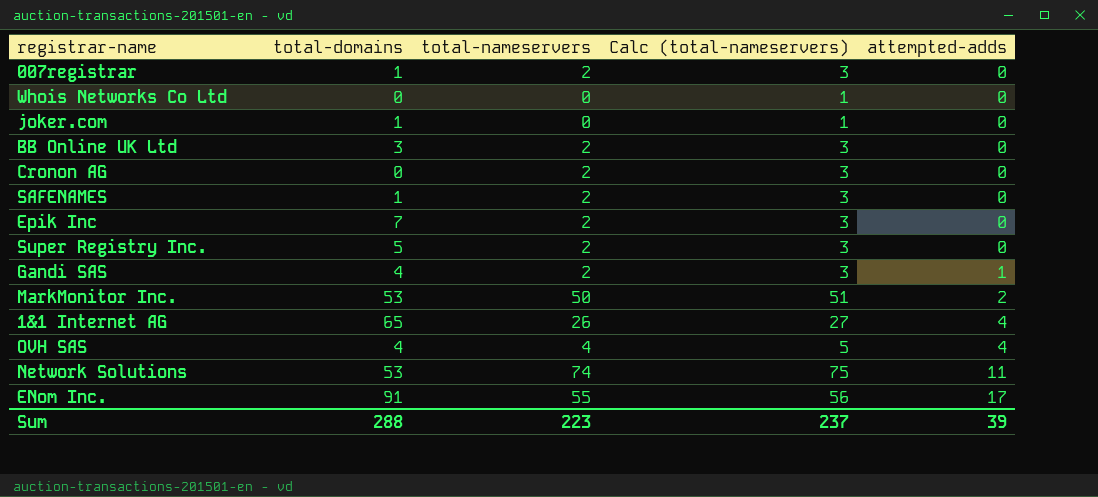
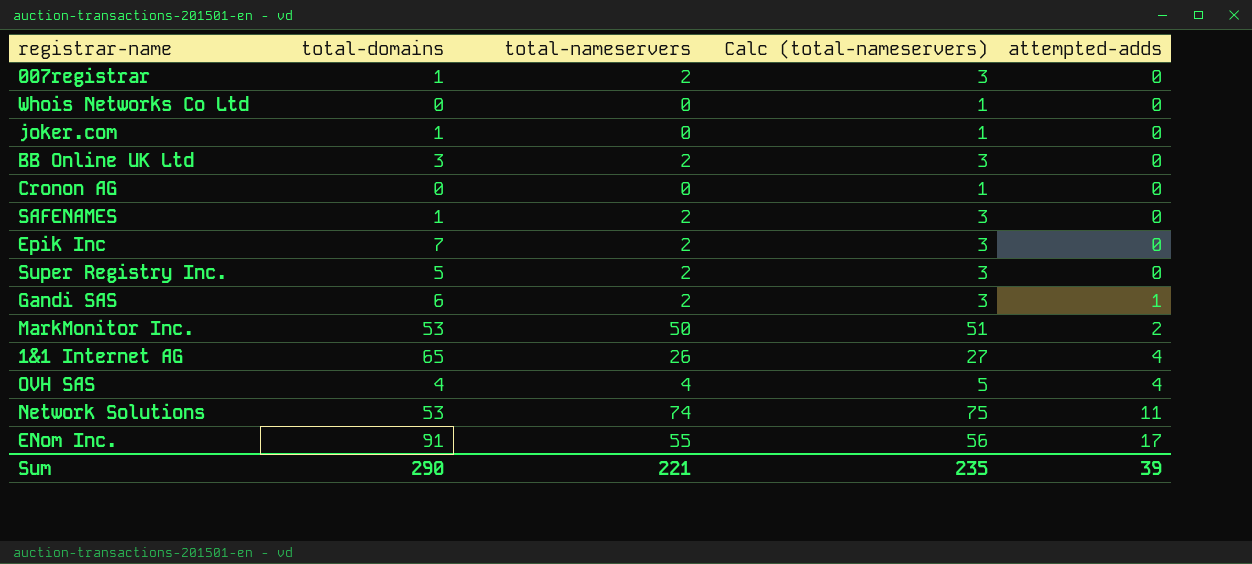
Cronon AG | total-nameservers: 2 -> 0
Cronon AG | Calc (total-nameservers): 3 -> 1
Gandi SAS | total-domains: 4 -> 6
Sum | total-domains: 288 -> 290
Sum | total-nameservers: 223 -> 221
Sum | Calc (total-nameservers): 237 -> 235

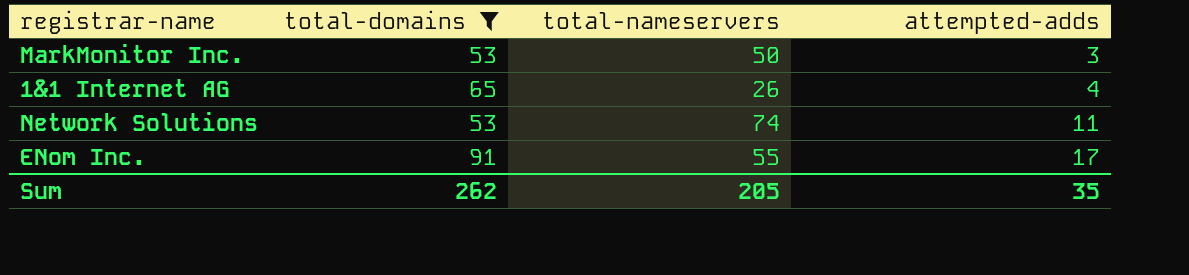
filter: none -> total-domains >= 53
column Calc (total-nameservers) | formula: [total-nameservers] + 1 -> none
MarkMonitor Inc. | attempted-adds: 2 -> 3
Sum | total-domains: 290 -> 262
Sum | total-nameservers: 221 -> 205
Sum | attempted-adds: 39 -> 35

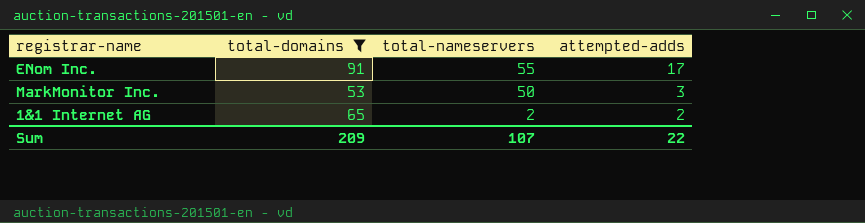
row order: attempted-adds ascending -> total-nameservers descending
row Network Solutions: 53 | 74 | 11 -> none
1&1 Internet AG | total-nameservers: 26 -> 2
1&1 Internet AG | attempted-adds: 4 -> 2
Sum | total-domains: 262 -> 209
Sum | total-nameservers: 205 -> 107
Sum | attempted-adds: 35 -> 22

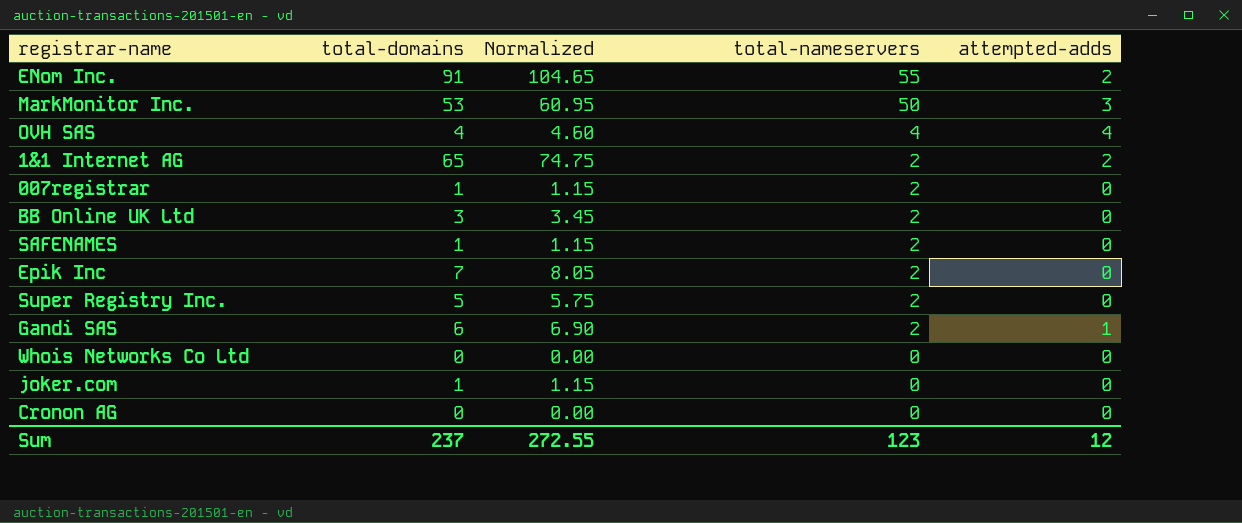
filter: total-domains >= 53 -> none
column Normalized | formula: none -> [total-domains] * 1.15
ENom Inc. | attempted-adds: 17 -> 2
Sum | total-domains: 209 -> 237
Sum | total-nameservers: 107 -> 123
Sum | attempted-adds: 22 -> 12

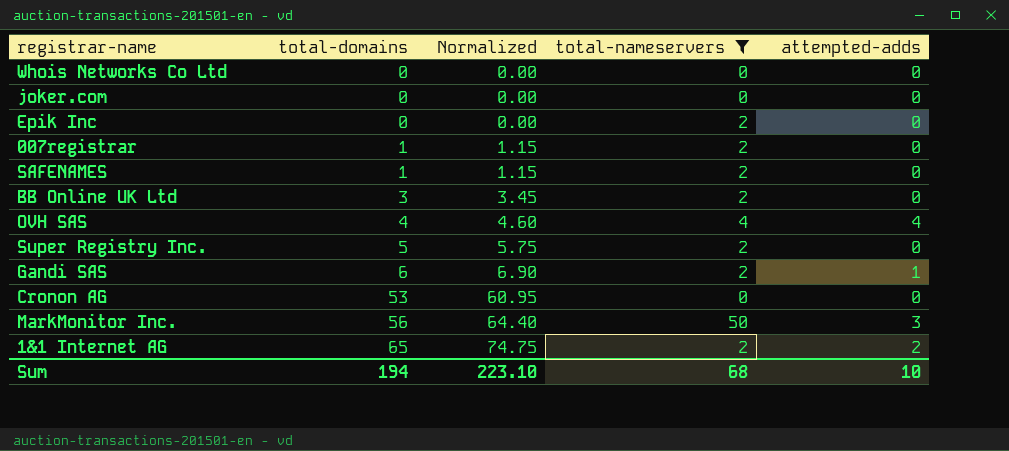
filter: none -> total-nameservers != 55
row order: total-nameservers descending -> total-domains ascending
joker.com | total-domains: 1 -> 0
joker.com | Normalized: 1.15 -> 0.00
Epik Inc | total-domains: 7 -> 0
Epik Inc | Normalized: 8.05 -> 0.00
Cronon AG | total-domains: 0 -> 53
Cronon AG | Normalized: 0.00 -> 60.95
MarkMonitor Inc. | total-domains: 53 -> 56
MarkMonitor Inc. | Normalized: 60.95 -> 64.40
Sum | total-domains: 237 -> 194
Sum | Normalized: 272.55 -> 223.10
Sum | total-nameservers: 123 -> 68
Sum | attempted-adds: 12 -> 10

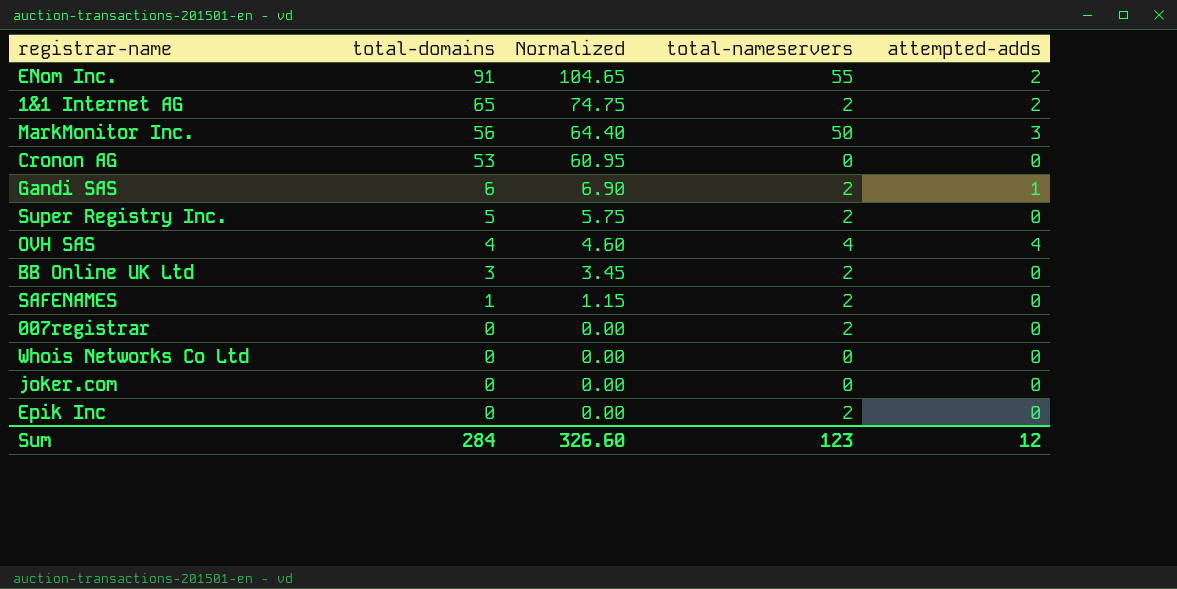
filter: total-nameservers != 55 -> none
row order: total-domains ascending -> total-domains descending
007registrar | total-domains: 1 -> 0
007registrar | Normalized: 1.15 -> 0.00
Sum | total-domains: 194 -> 284
Sum | Normalized: 223.10 -> 326.60
Sum | total-nameservers: 68 -> 123
Sum | attempted-adds: 10 -> 12

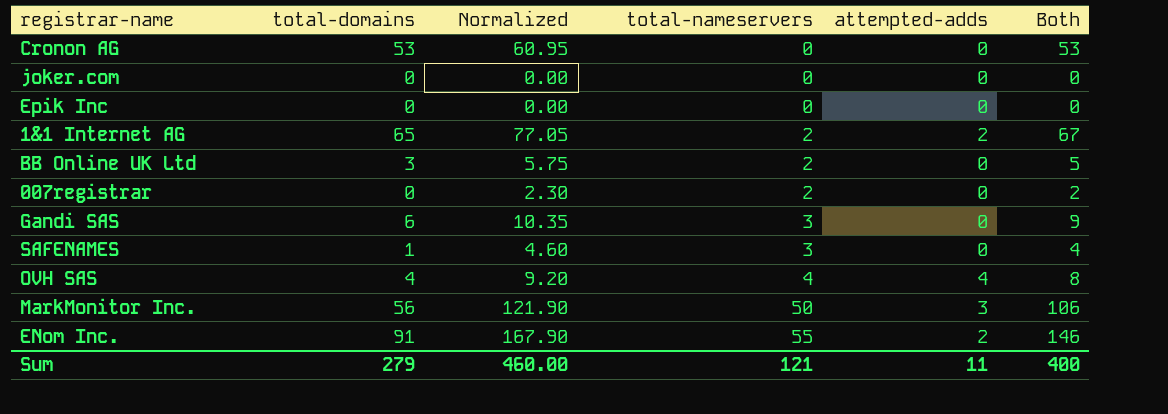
row order: total-domains descending -> total-nameservers ascending
column Normalized | formula: [total-domains] * 1.15 -> [Both] * 1.15
column Both | formula: none -> [total-domains] + [total-nameservers]
row Super Registry Inc.: 5 | 5.75 | 2 | 0 -> none
row Whois Networks Co Ltd: 0 | 0.00 | 0 | 0 -> none
Epik Inc | total-nameservers: 2 -> 0
Gandi SAS | total-nameservers: 2 -> 3
Gandi SAS | attempted-adds: 1 -> 0
SAFENAMES | total-nameservers: 2 -> 3
Sum | total-domains: 284 -> 279
Sum | Normalized: 326.60 -> 460.00
Sum | total-nameservers: 123 -> 121
Sum | attempted-adds: 12 -> 11

